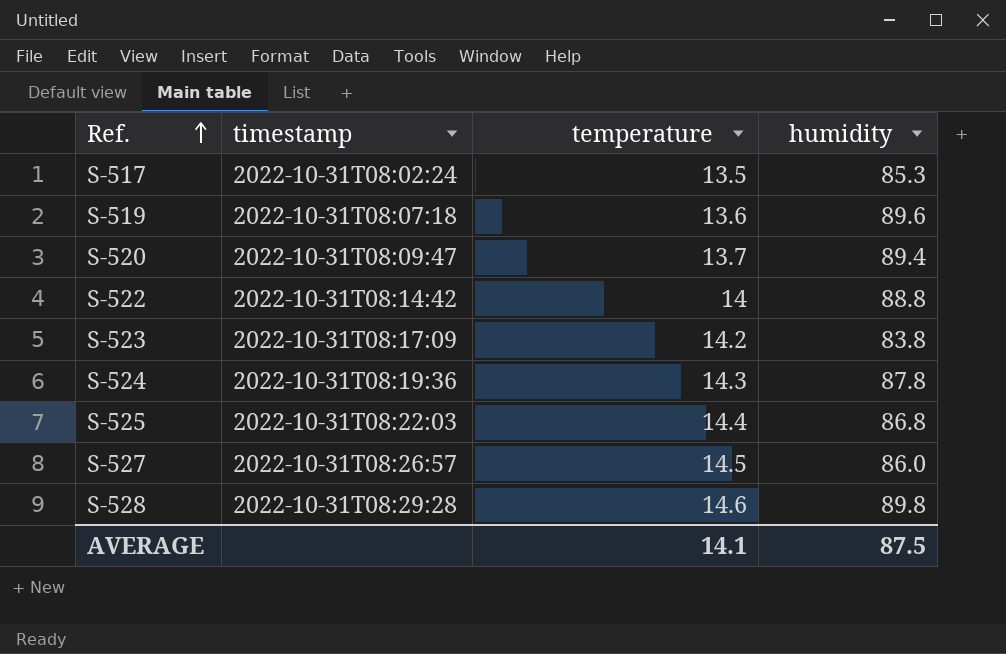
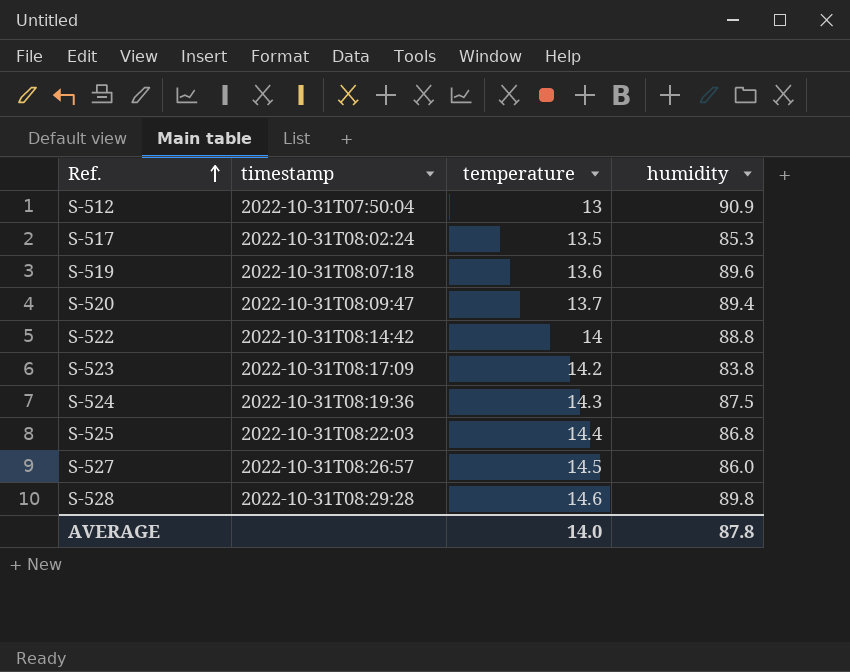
row S-512: none -> 2022-10-31T07:50:04 | 13 | 90.9
S-524 | humidity: 87.8 -> 87.5
AVERAGE | temperature: 14.1 -> 14.0
AVERAGE | humidity: 87.5 -> 87.8

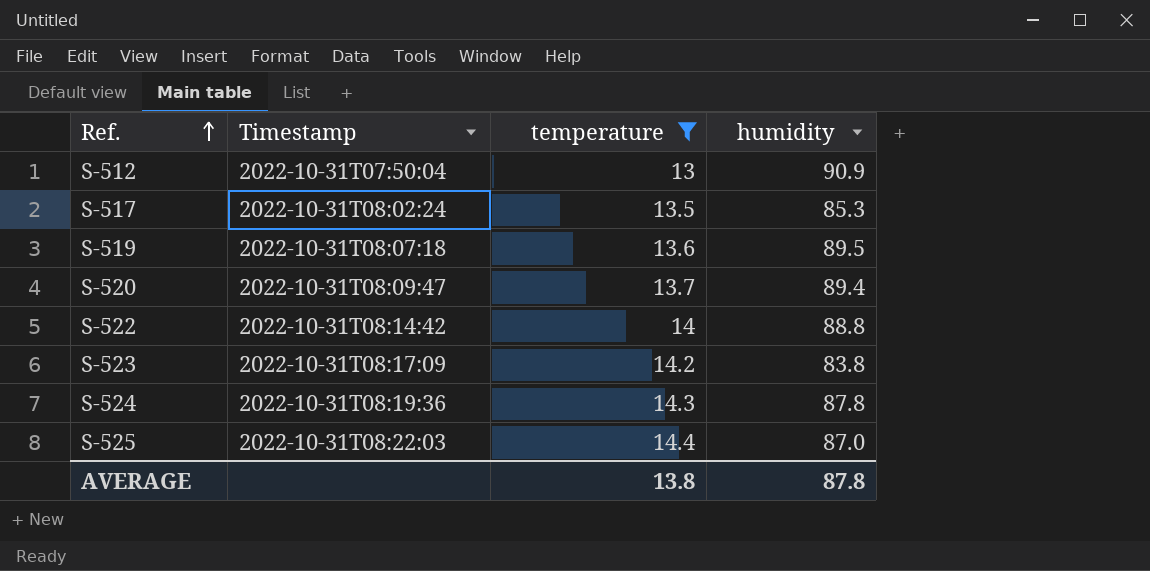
filter: none -> temperature <= 14.4
column name: timestamp -> Timestamp
S-519 | humidity: 89.6 -> 89.5
S-524 | humidity: 87.5 -> 87.8
S-525 | humidity: 86.8 -> 87.0
AVERAGE | temperature: 14.0 -> 13.8

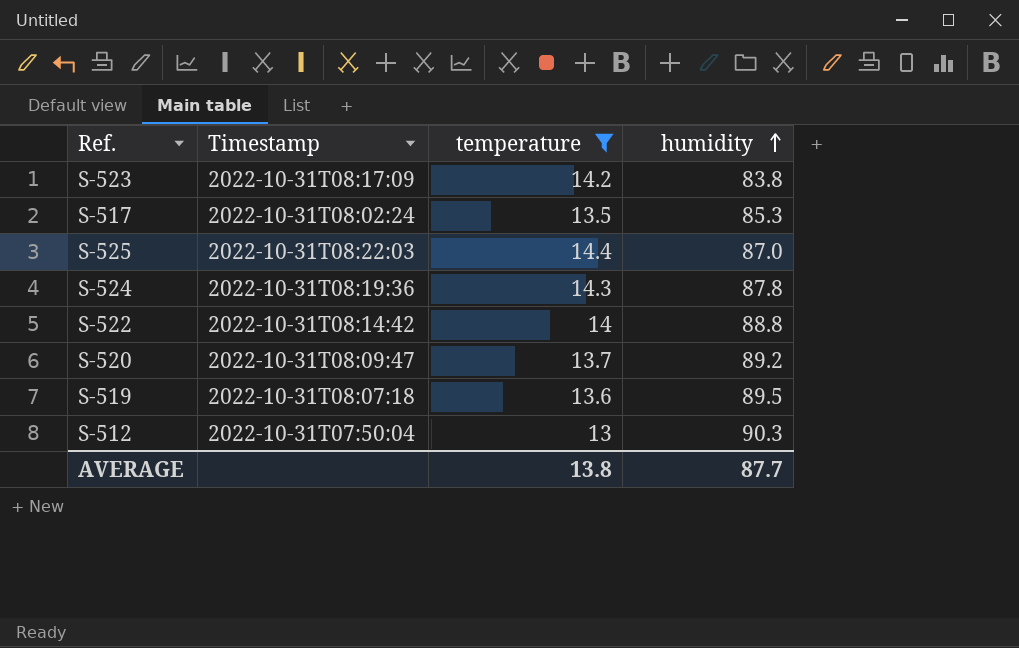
row order: Ref. ascending -> humidity ascending
S-520 | humidity: 89.4 -> 89.2
S-512 | humidity: 90.9 -> 90.3
AVERAGE | humidity: 87.8 -> 87.7

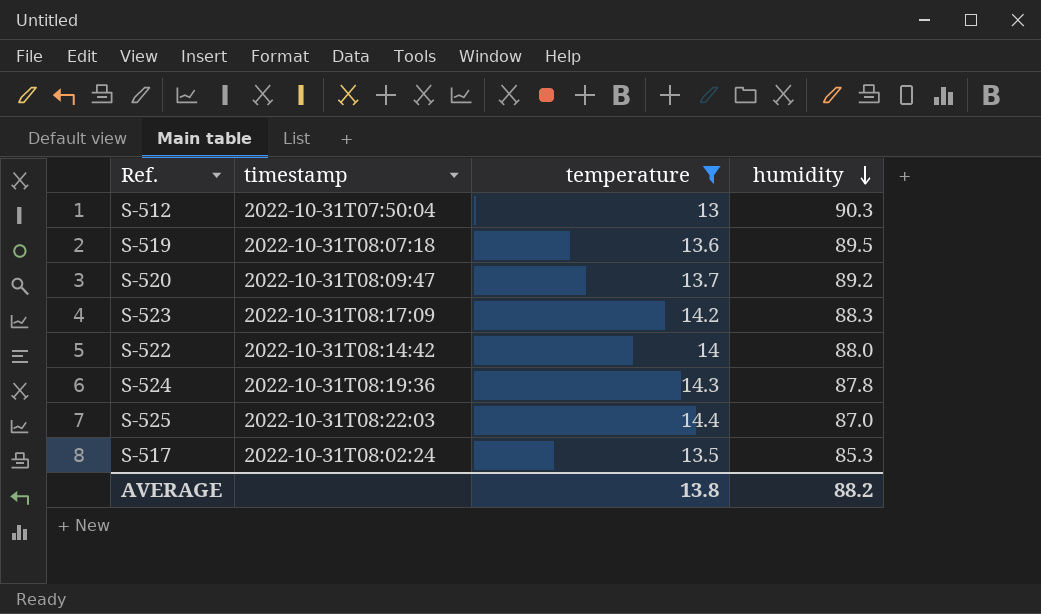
row order: humidity ascending -> humidity descending
column name: Timestamp -> timestamp
S-523 | humidity: 83.8 -> 88.3
S-522 | humidity: 88.8 -> 88.0
AVERAGE | humidity: 87.7 -> 88.2

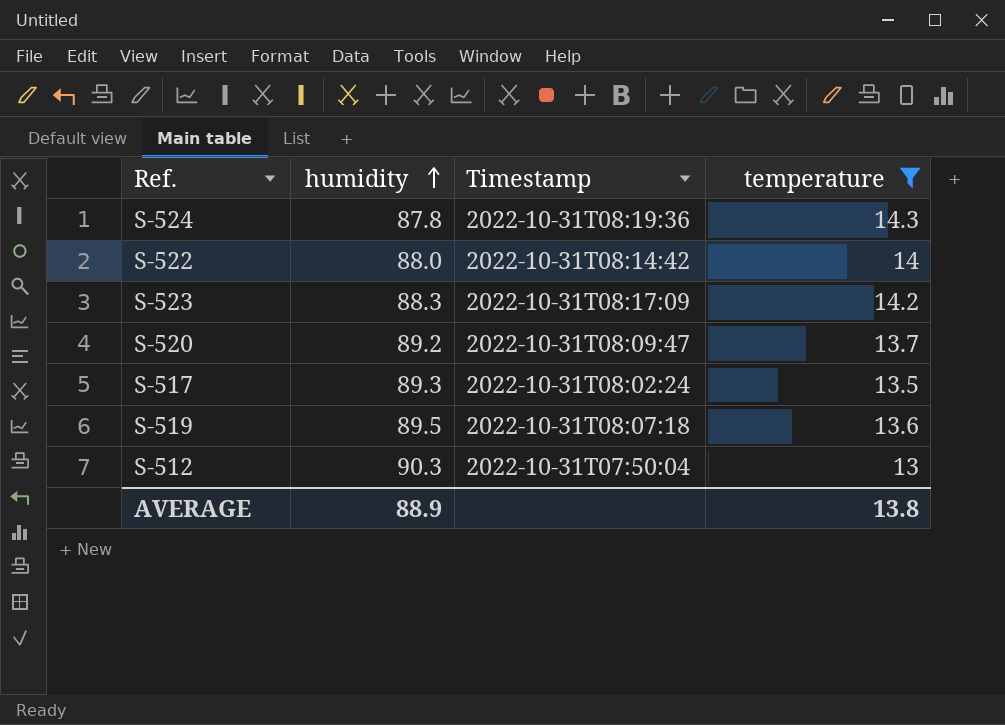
row order: humidity descending -> humidity ascending
column humidity | position: 4 -> 2
column name: timestamp -> Timestamp
row S-525: 2022-10-31T08:22:03 | 14.4 | 87.0 -> none
S-517 | humidity: 85.3 -> 89.3
AVERAGE | humidity: 88.2 -> 88.9

